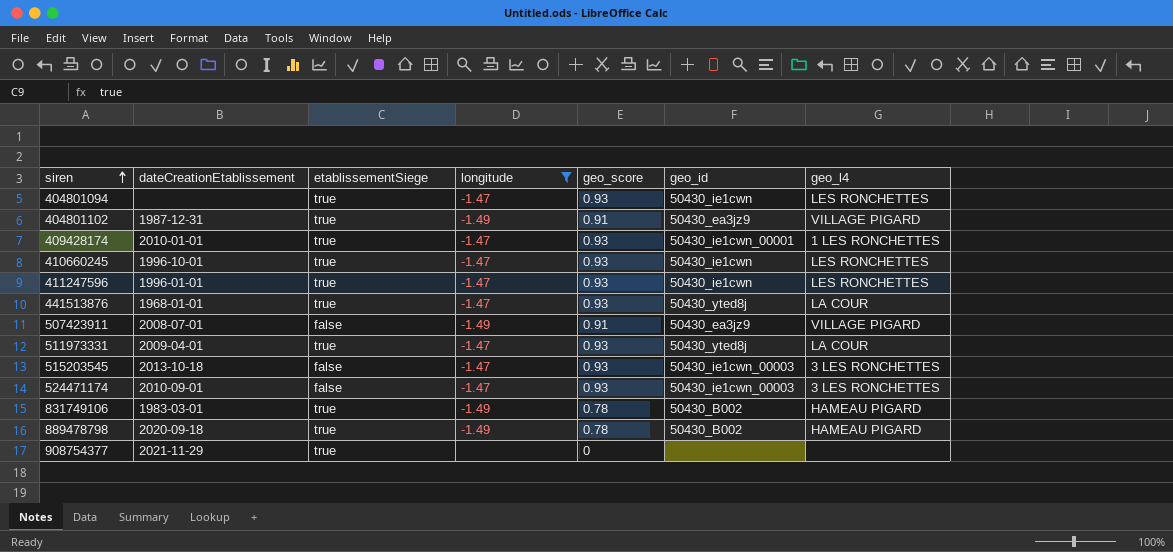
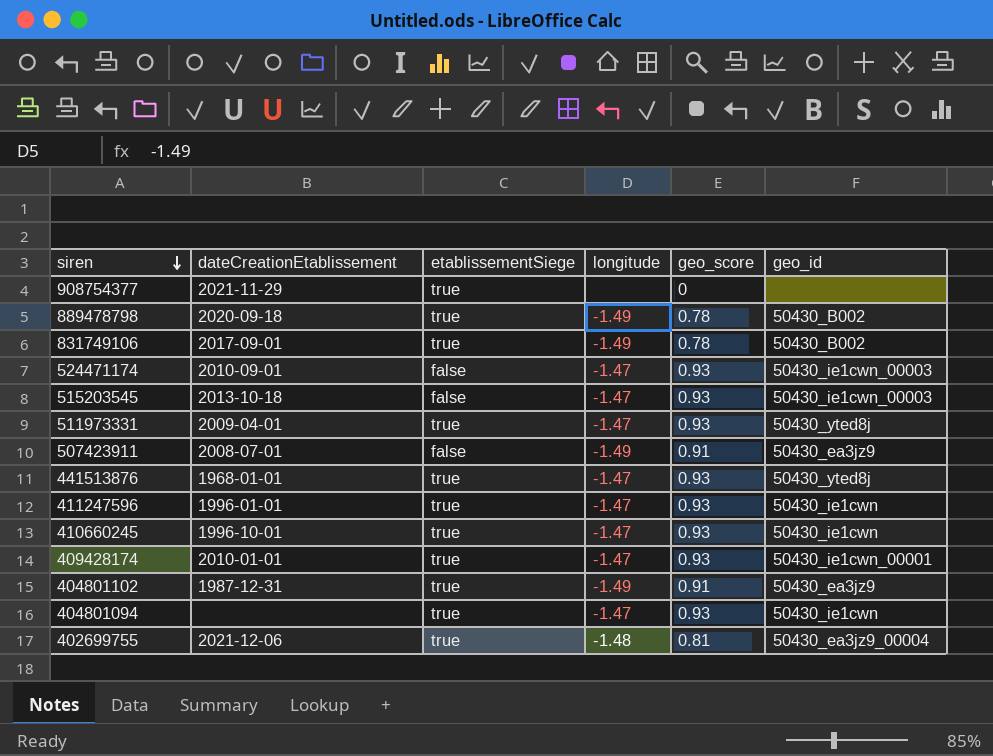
filter: longitude != -1.48 -> none
row order: siren ascending -> siren descending
column geo_l4 | position: 7 -> none
831749106 | dateCreationEtablissement: 1983-03-01 -> 2017-09-01

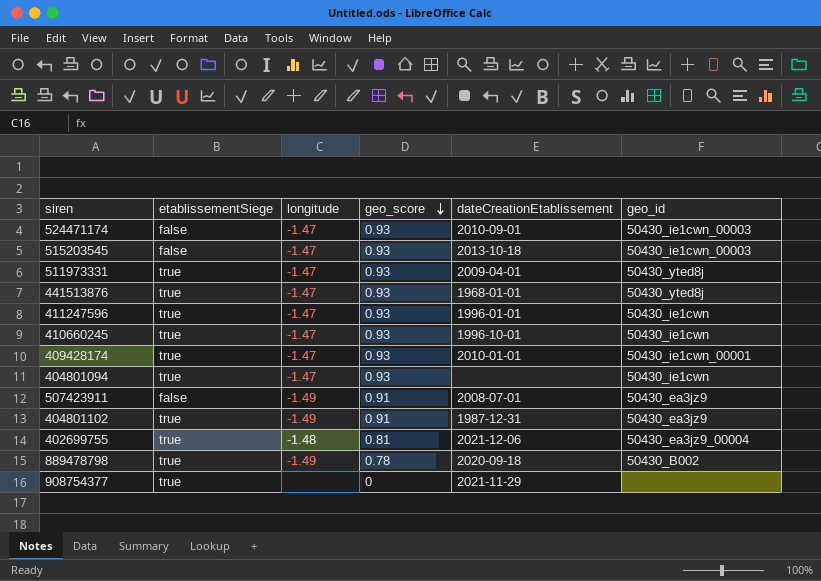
row order: siren descending -> geo_score descending
column dateCreationEtablissement | position: 2 -> 5
row 831749106: 2017-09-01 | true | -1.49 | 0.78 | 50430_B002 -> none

